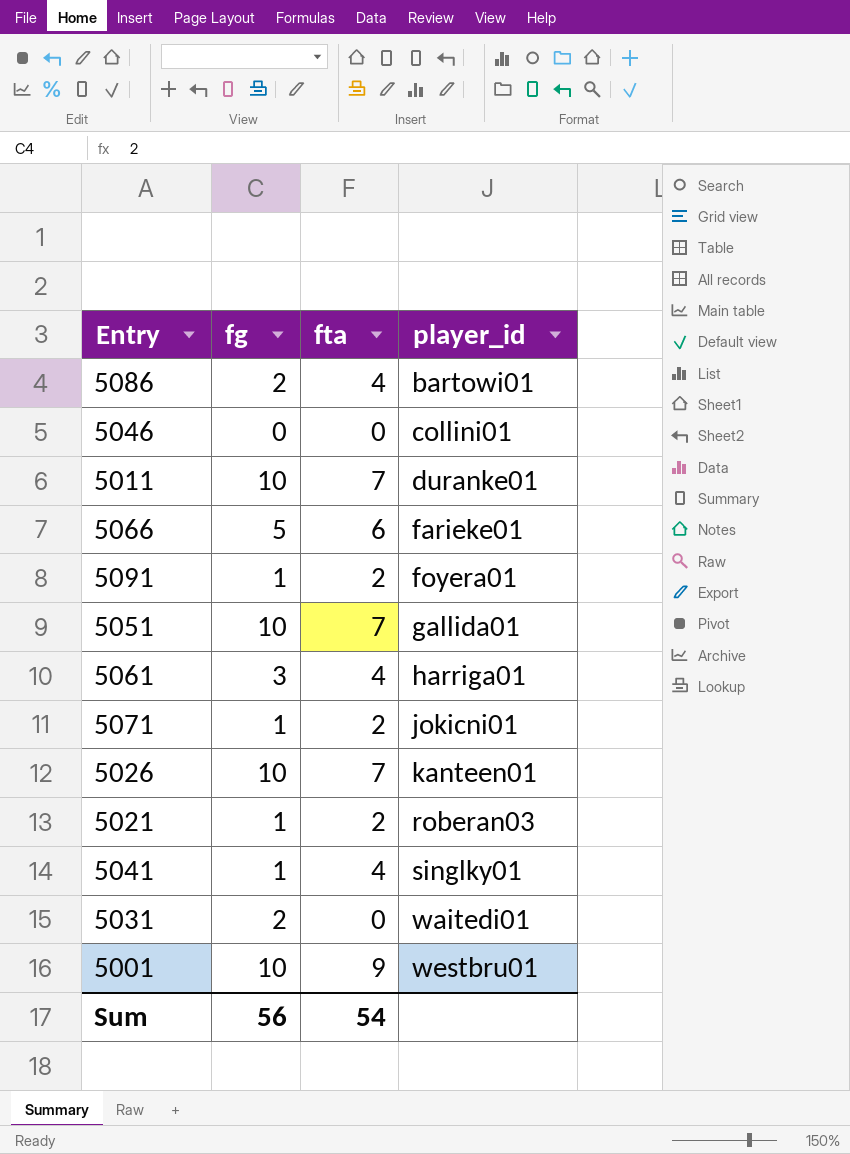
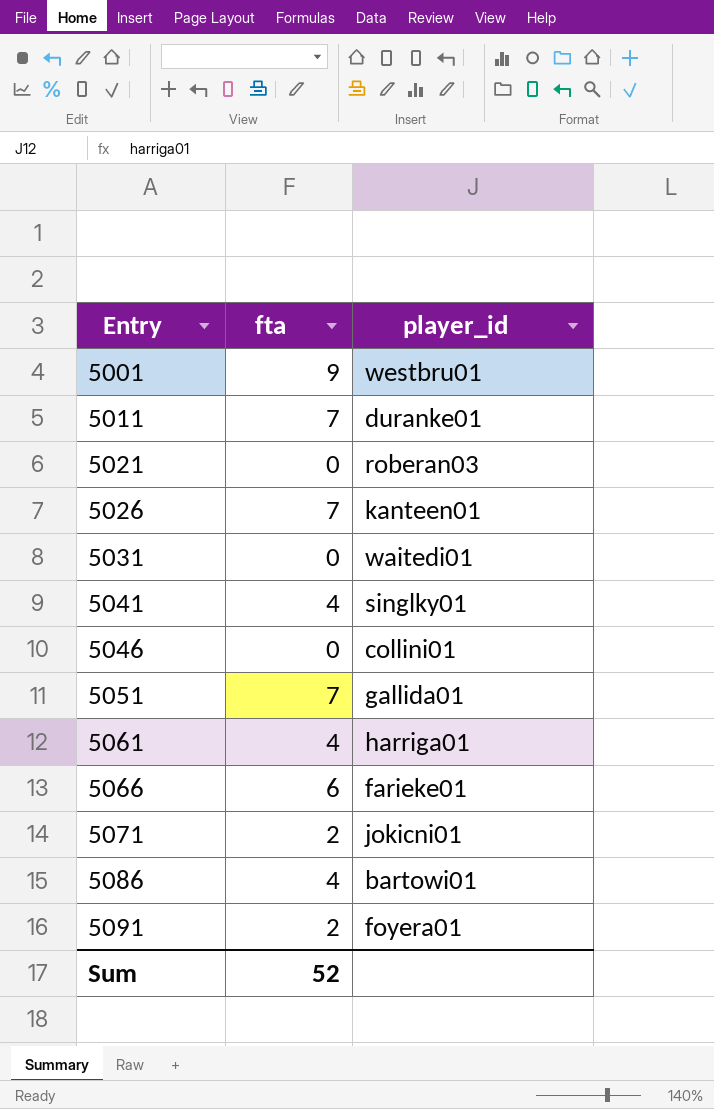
row order: player_id ascending -> Entry ascending
column fg | position: 2 -> none
5021 | fta: 2 -> 0
Sum | fta: 54 -> 52

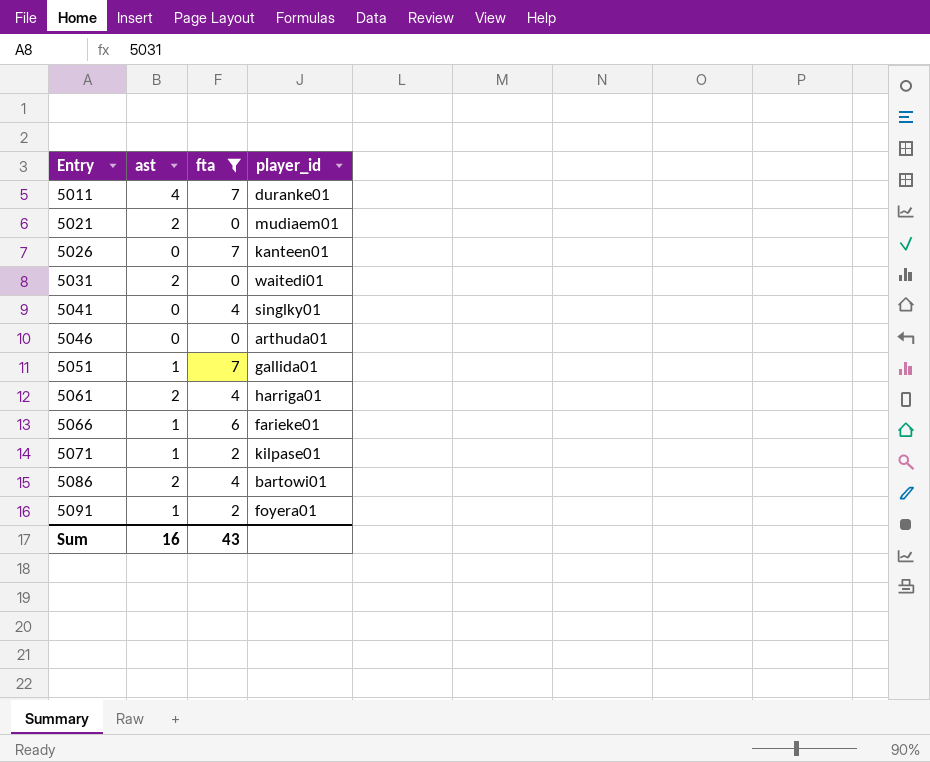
filter: none -> fta != 9
column ast | position: none -> 2
5021 | player_id: roberan03 -> mudiaem01
5046 | player_id: collini01 -> arthuda01
5071 | player_id: jokicni01 -> kilpase01
Sum | fta: 52 -> 43

